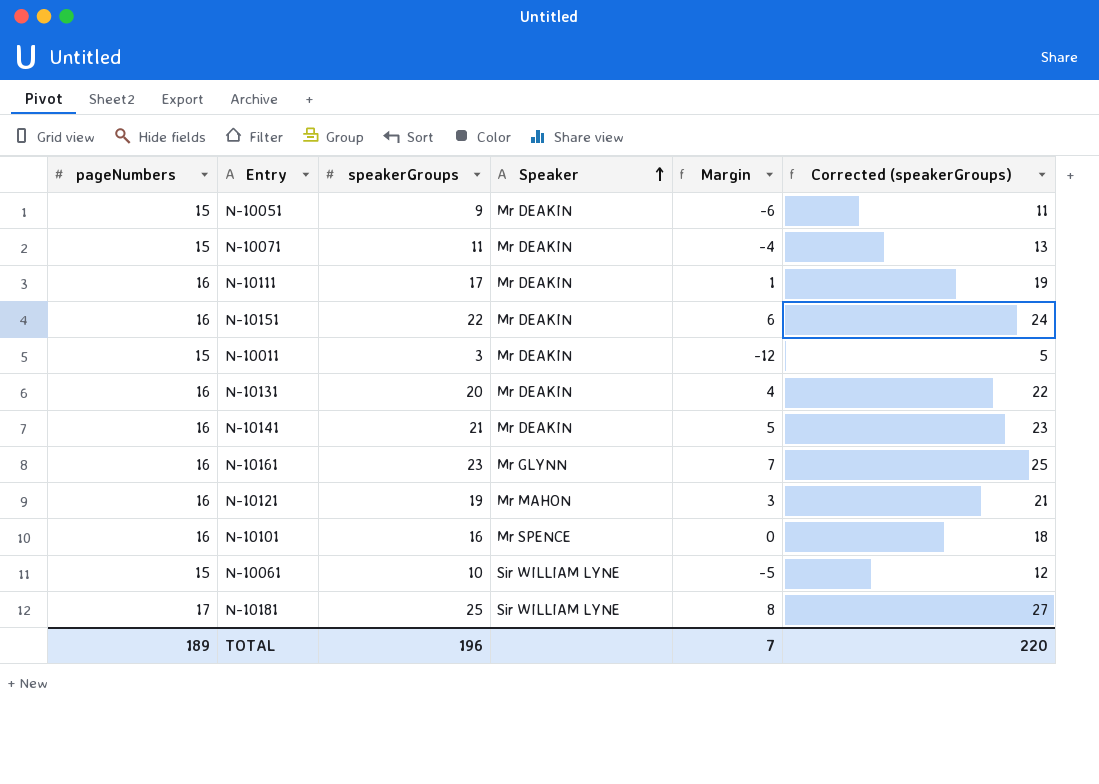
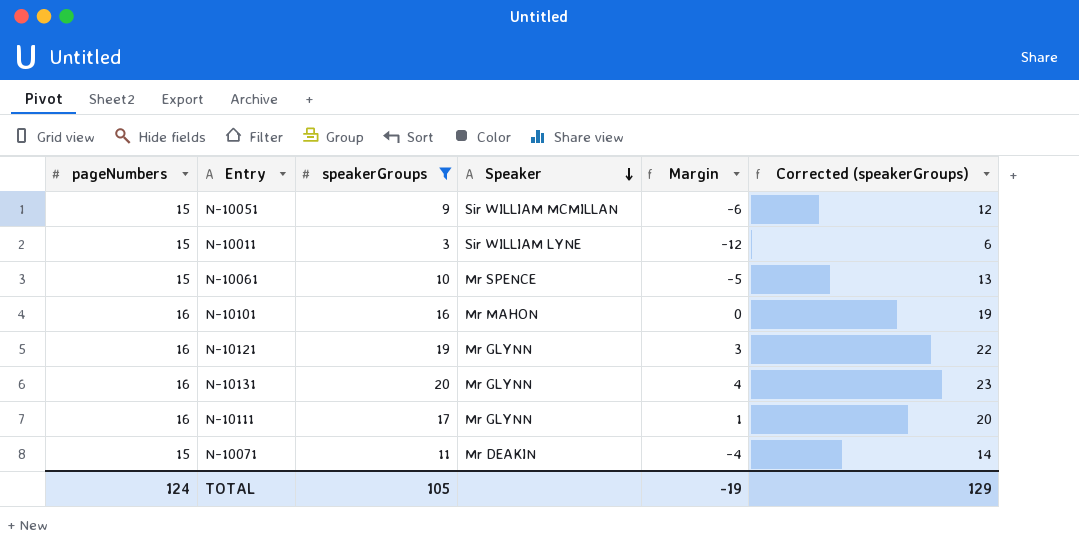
filter: none -> speakerGroups <= 20
row order: Speaker ascending -> Speaker descending
column Corrected (speakerGroups) | formula: [speakerGroups] + 2 -> [speakerGroups] + 3
N-10051 | Speaker: Mr DEAKIN -> Sir WILLIAM MCMILLAN
N-10011 | Speaker: Mr DEAKIN -> Sir WILLIAM LYNE
N-10061 | Speaker: Sir WILLIAM LYNE -> Mr SPENCE
N-10101 | Speaker: Mr SPENCE -> Mr MAHON
N-10121 | Speaker: Mr MAHON -> Mr GLYNN
N-10131 | Speaker: Mr DEAKIN -> Mr GLYNN
N-10111 | Speaker: Mr DEAKIN -> Mr GLYNN
TOTAL | pageNumbers: 189 -> 124
TOTAL | speakerGroups: 196 -> 105
TOTAL | Margin: 7 -> -19
TOTAL | Corrected (speakerGroups): 220 -> 129

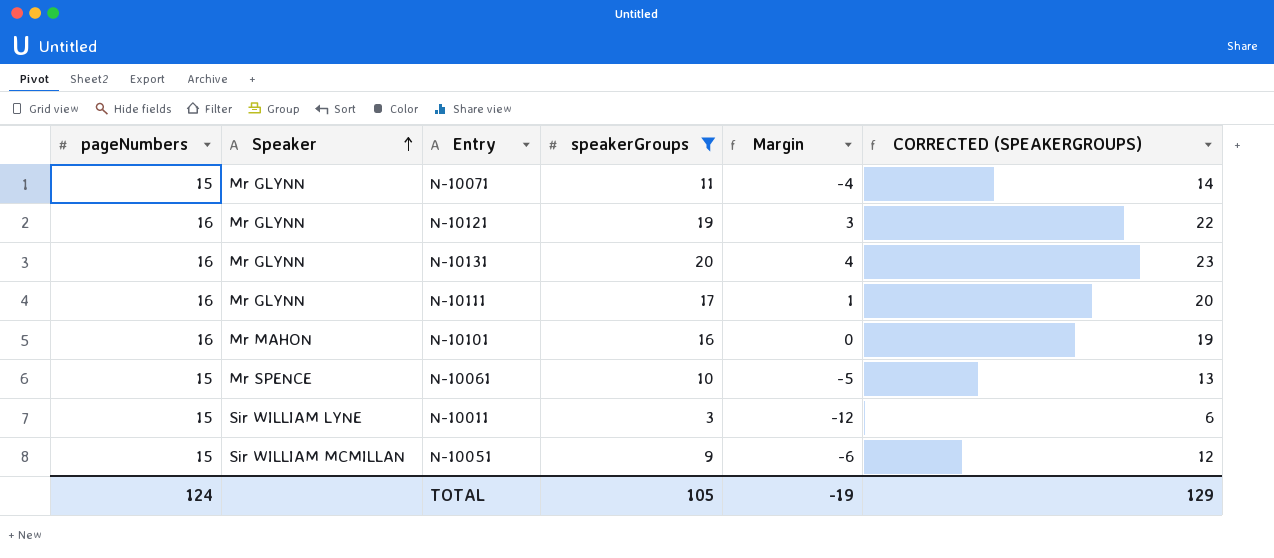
row order: Speaker descending -> Speaker ascending
column Speaker | position: 4 -> 2
column name: Corrected (speakerGroups) -> CORRECTED (SPEAKERGROUPS)
N-10071 | Speaker: Mr DEAKIN -> Mr GLYNN

